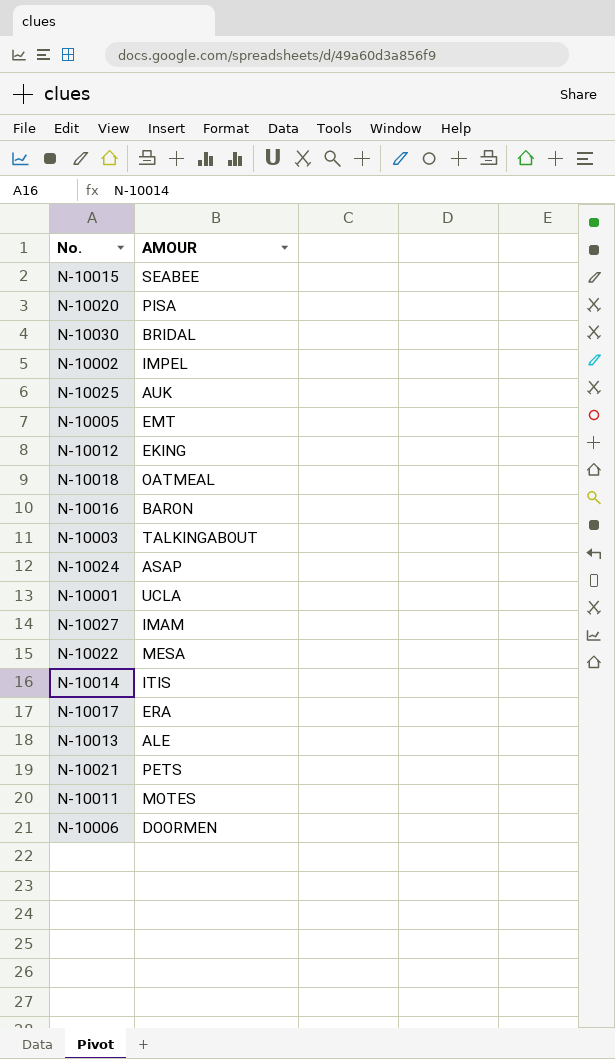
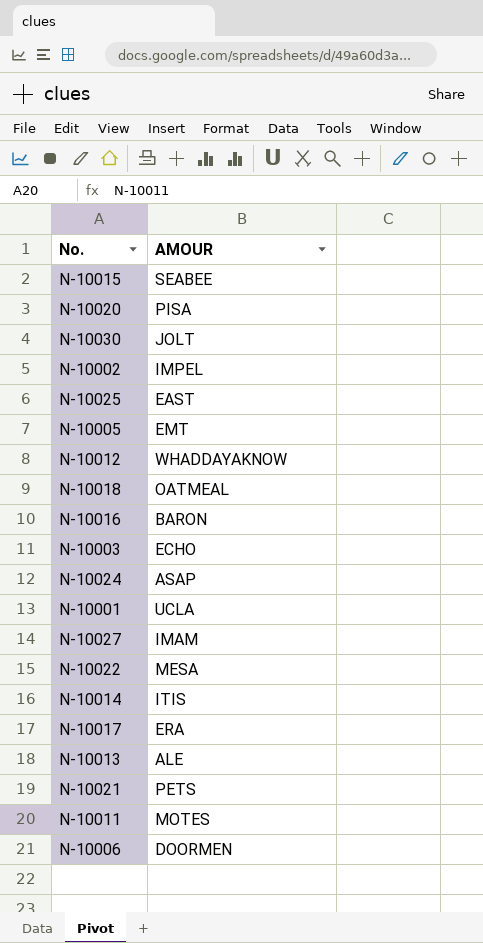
N-10030 | AMOUR: BRIDAL -> JOLT
N-10025 | AMOUR: AUK -> EAST
N-10012 | AMOUR: EKING -> WHADDAYAKNOW
N-10003 | AMOUR: TALKINGABOUT -> ECHO

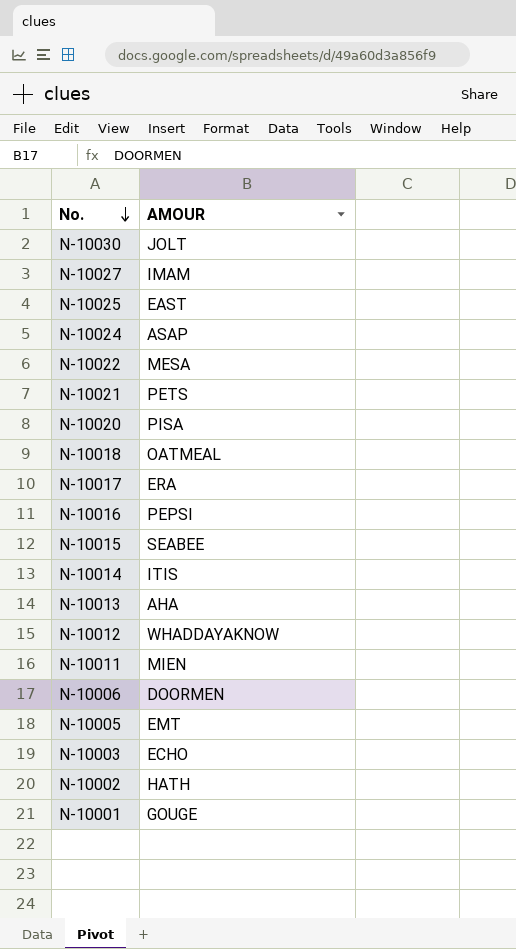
row order: none -> No. descending
N-10016 | AMOUR: BARON -> PEPSI
N-10013 | AMOUR: ALE -> AHA
N-10011 | AMOUR: MOTES -> MIEN
N-10002 | AMOUR: IMPEL -> HATH
N-10001 | AMOUR: UCLA -> GOUGE

